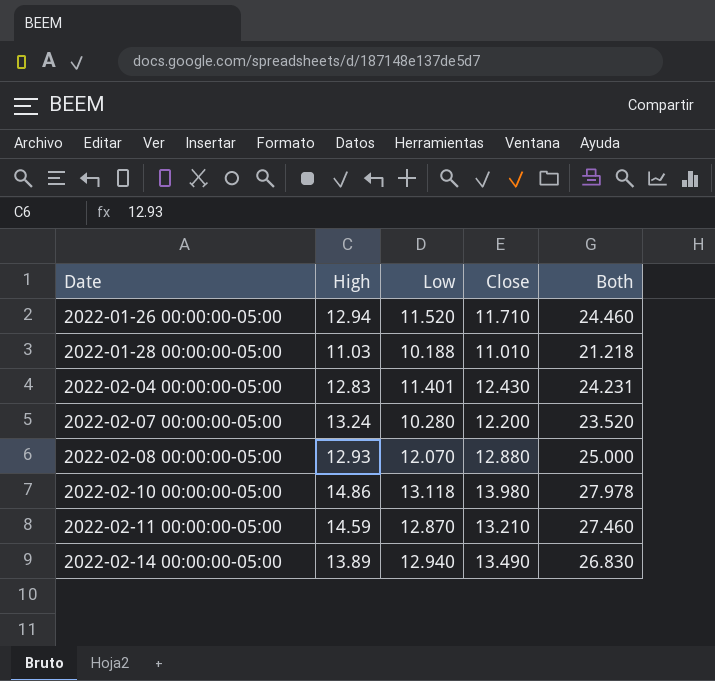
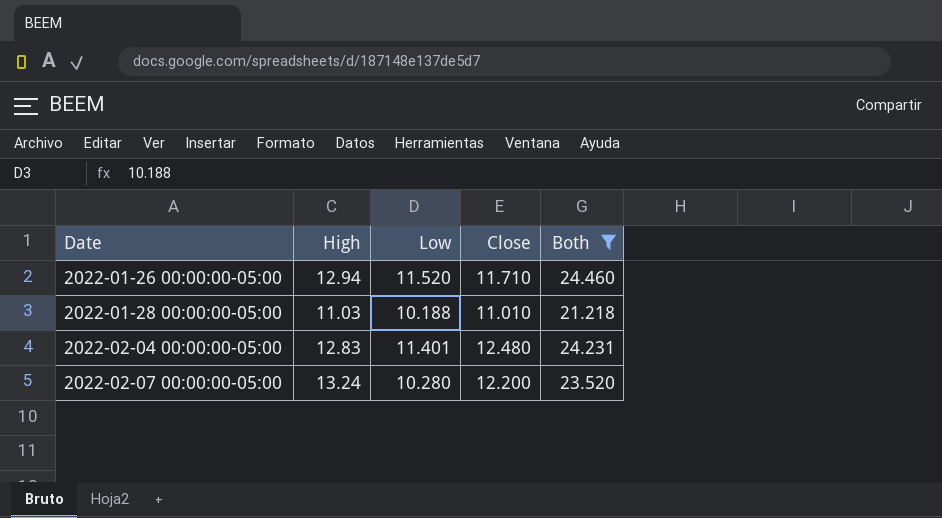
filter: none -> Both <= 24.460
2022-02-04 00:00:00-05:00 | Close: 12.430 -> 12.480

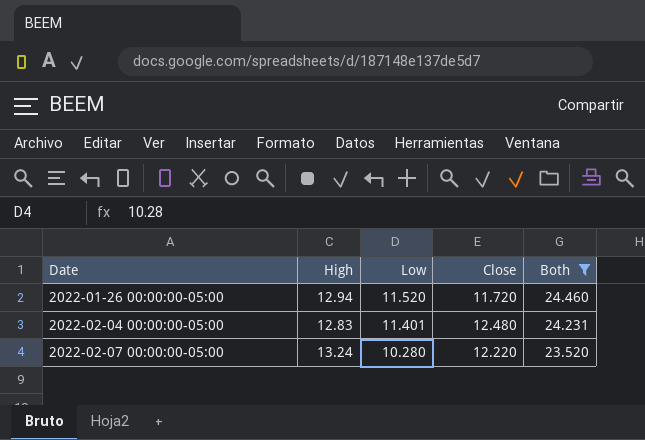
row 2022-01-28 00:00:00-05:00: 11.03 | 10.188 | 11.010 | 21.218 -> none
2022-01-26 00:00:00-05:00 | Close: 11.710 -> 11.720
2022-02-07 00:00:00-05:00 | Close: 12.200 -> 12.220

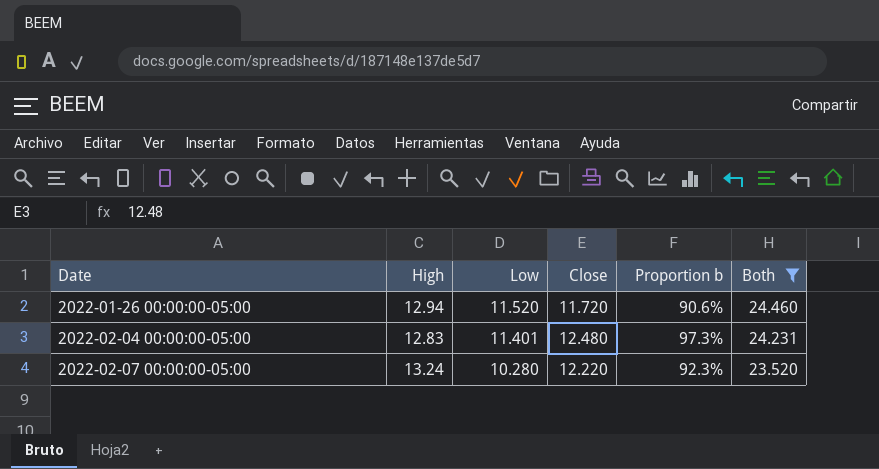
column Proportion b | formula: none -> [Close] / [High]

